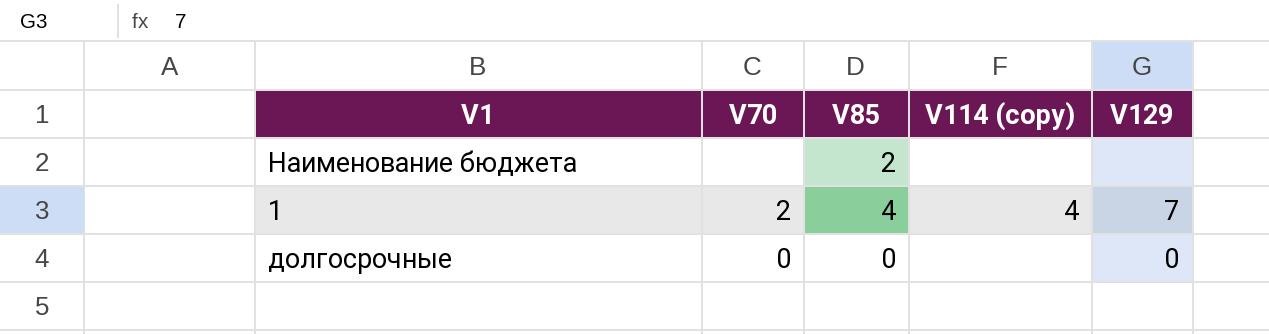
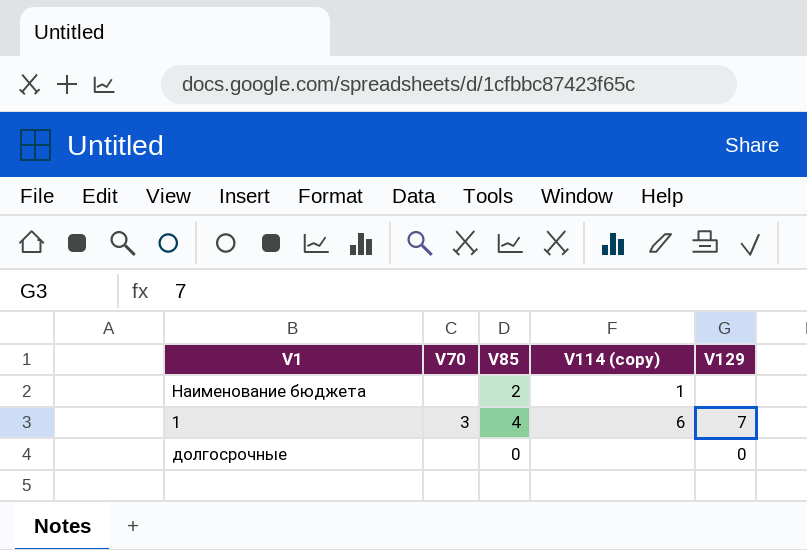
Наименование бюджета | V114 (copy): none -> 1
1 | V70: 2 -> 3
1 | V114 (copy): 4 -> 6
долгосрочные | V70: 0 -> none

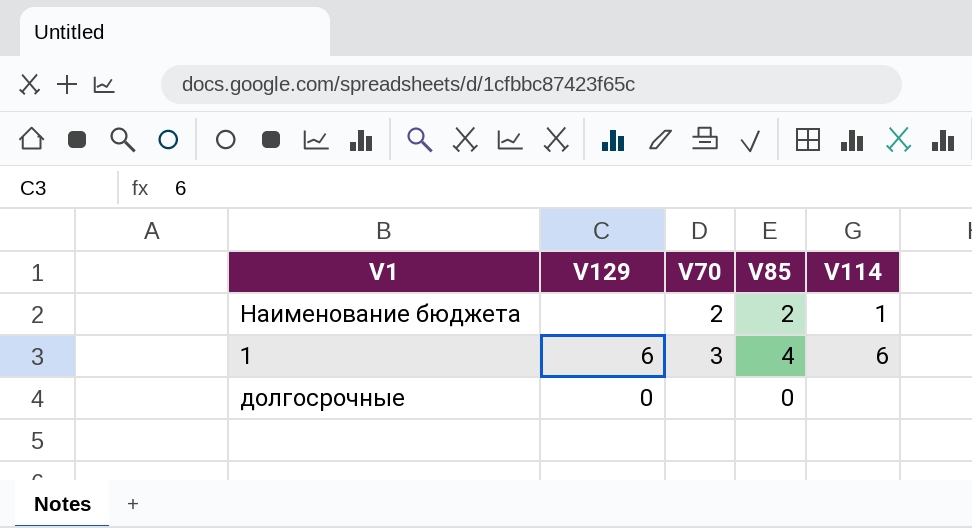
column V129 | position: 5 -> 2
column name: V114 (copy) -> V114
Наименование бюджета | V70: none -> 2
1 | V129: 7 -> 6

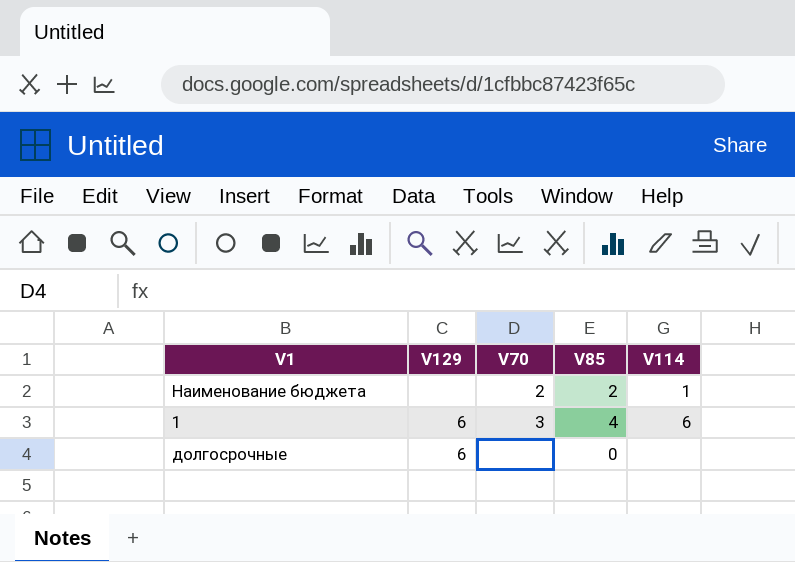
долгосрочные | V129: 0 -> 6

